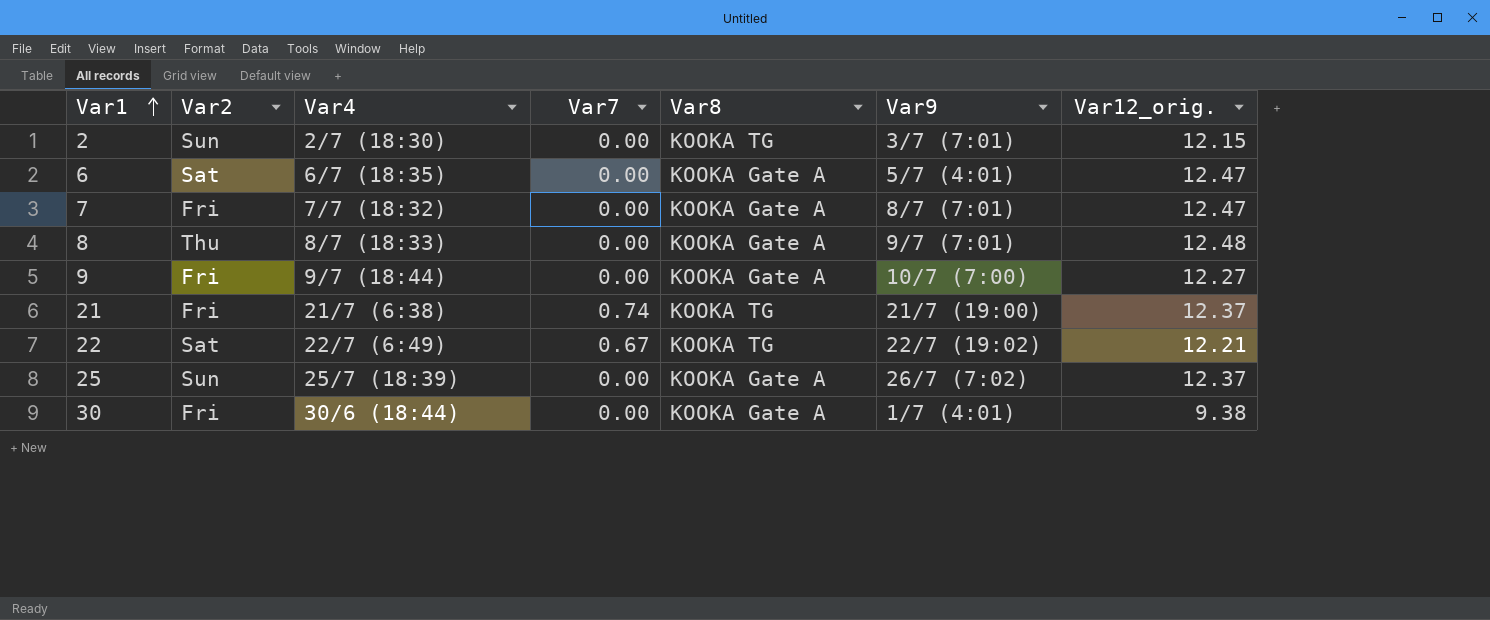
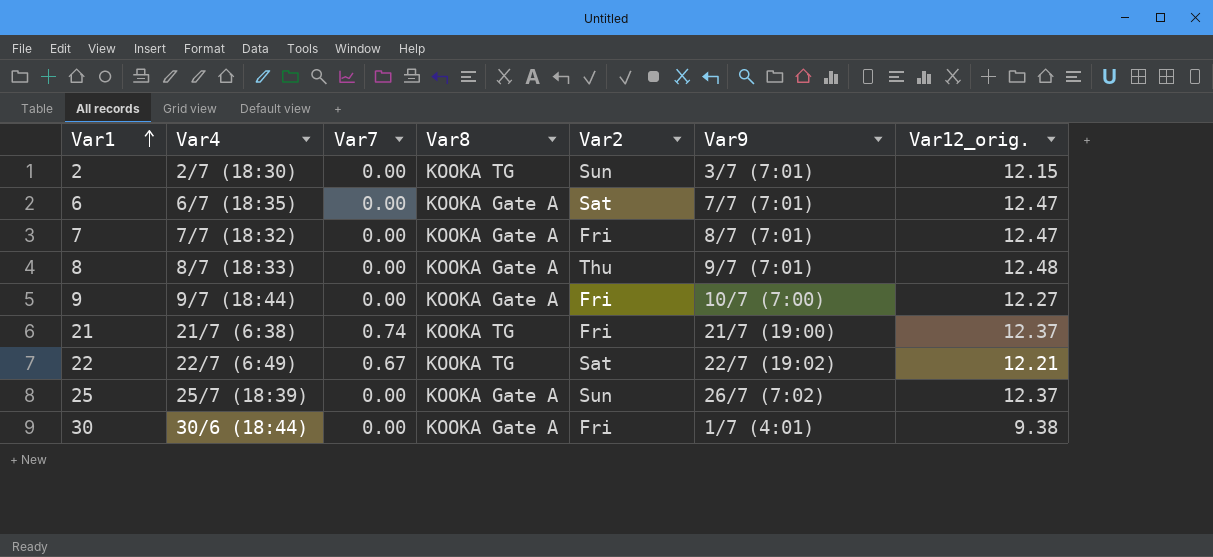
column Var2 | position: 2 -> 5
6 | Var9: 5/7 (4:01) -> 7/7 (7:01)

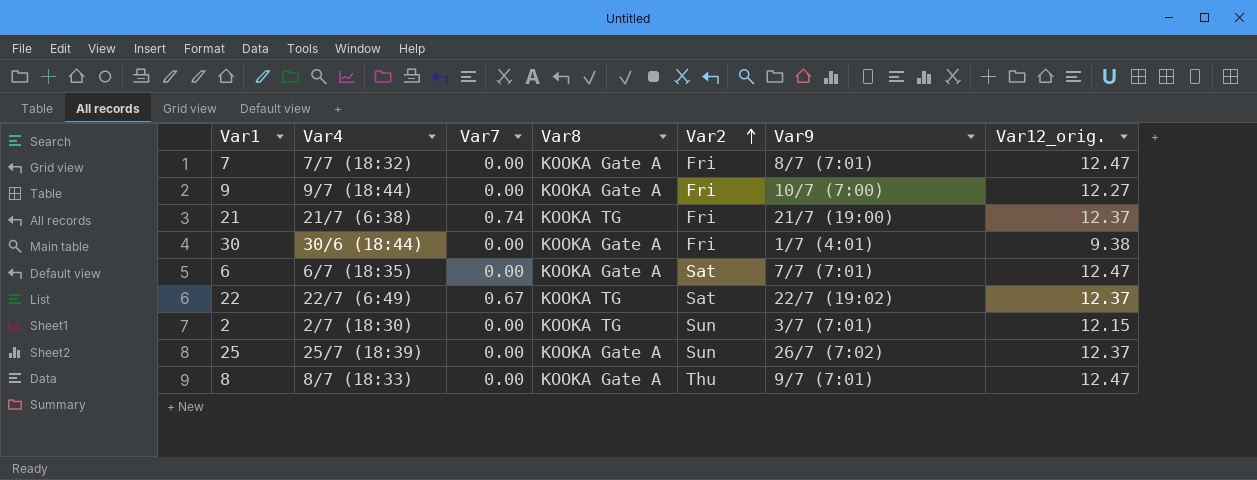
row order: Var1 ascending -> Var2 ascending
22 | Var12_orig.: 12.21 -> 12.37
8 | Var12_orig.: 12.48 -> 12.47

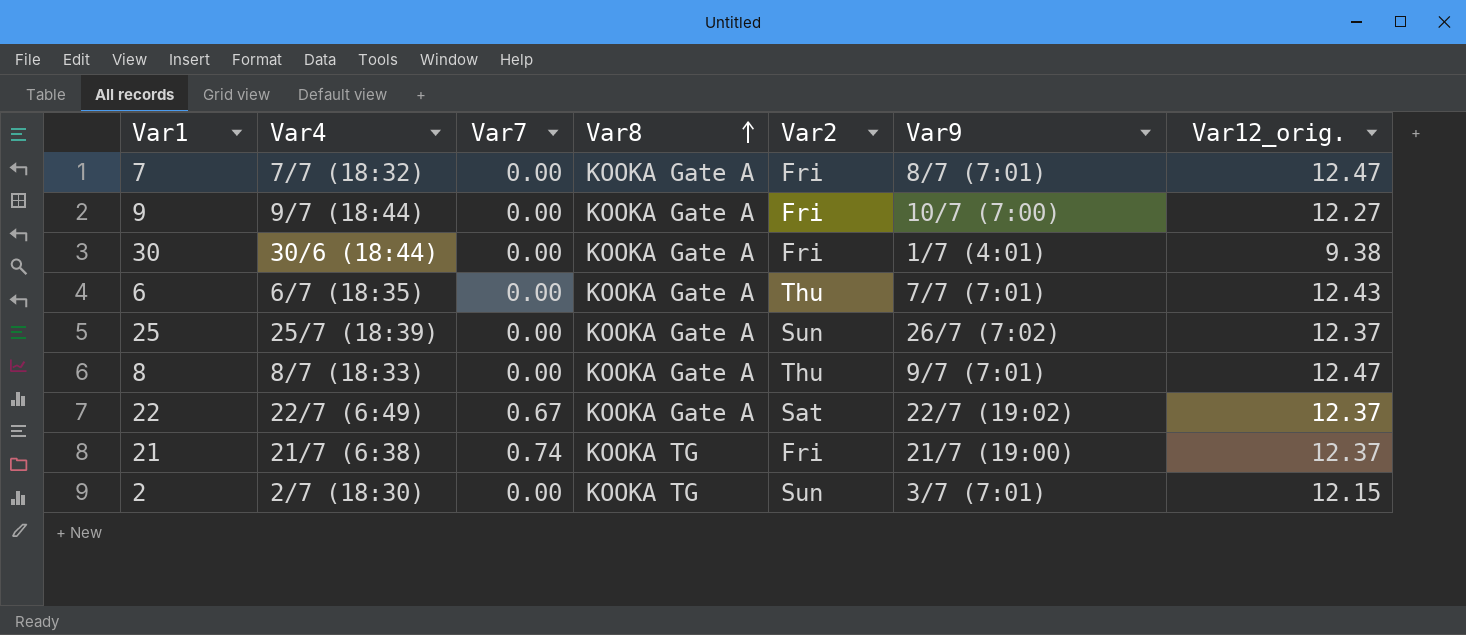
row order: Var2 ascending -> Var8 ascending
6 | Var2: Sat -> Thu
6 | Var12_orig.: 12.47 -> 12.43
22 | Var8: KOOKA TG -> KOOKA Gate A

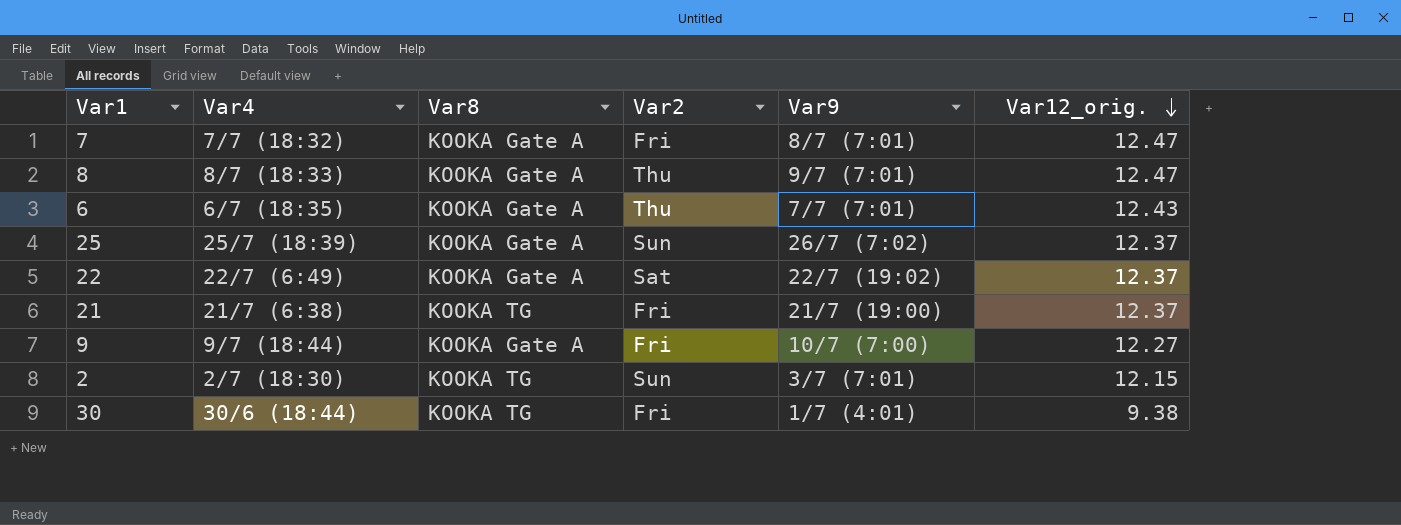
row order: Var8 ascending -> Var12_orig. descending
column Var7 | position: 3 -> none
30 | Var8: KOOKA Gate A -> KOOKA TG

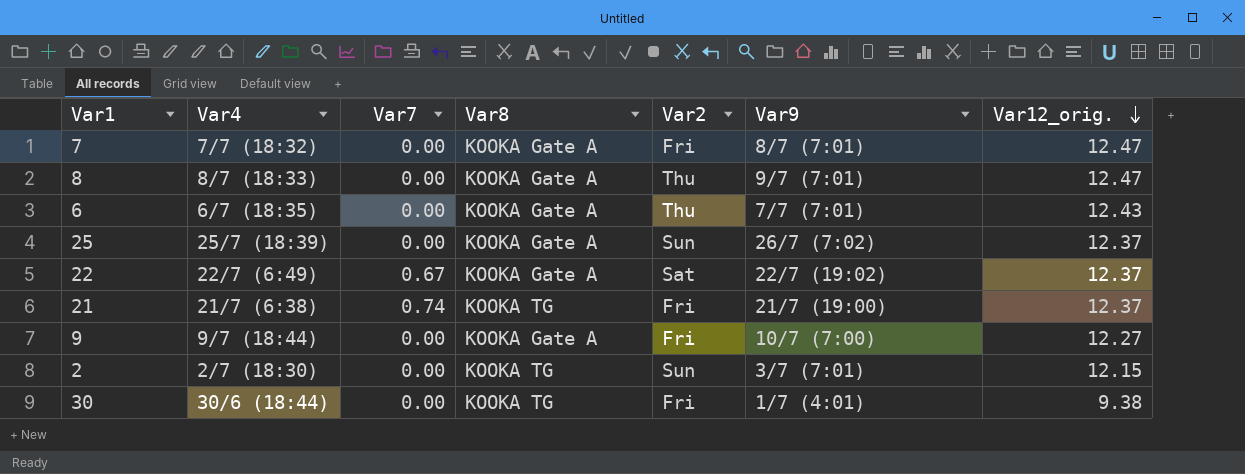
column Var7 | position: none -> 3

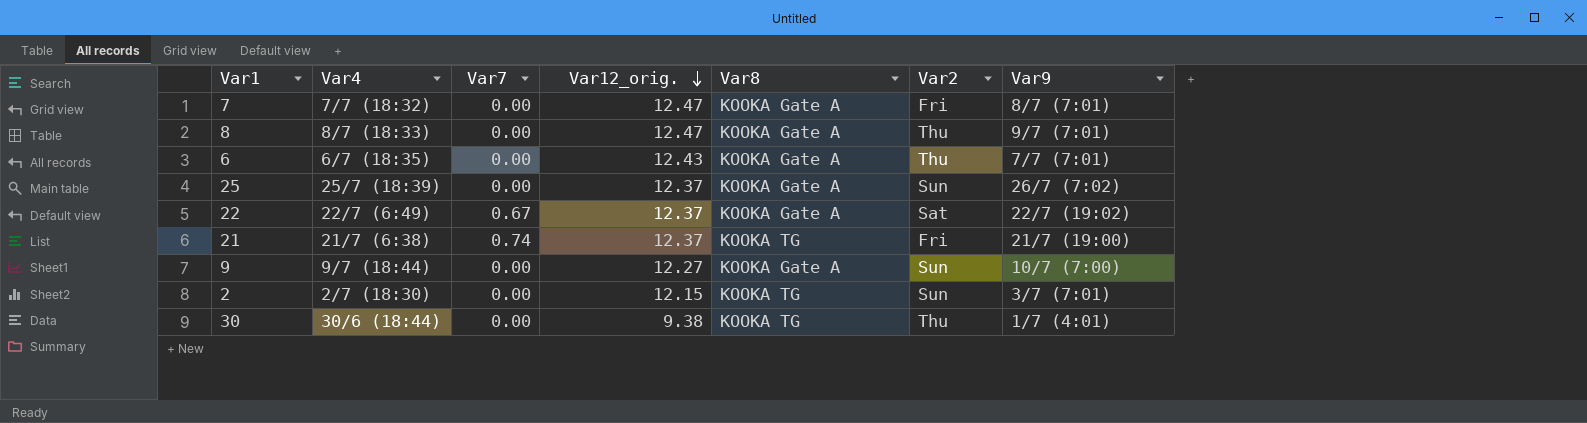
column Var12_orig. | position: 7 -> 4
9 | Var2: Fri -> Sun
30 | Var2: Fri -> Thu

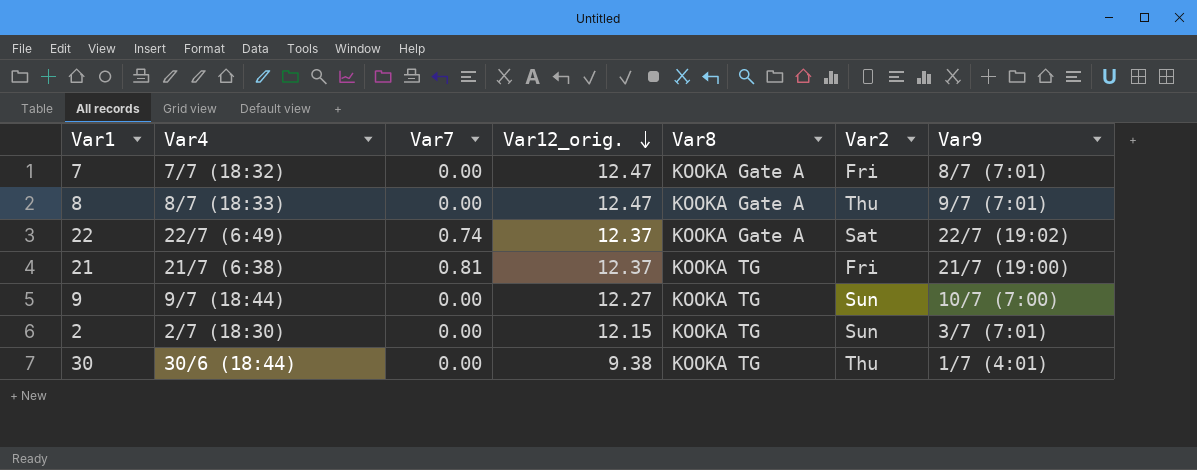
row 6: 6/7 (18:35) | 0.00 | 12.43 | KOOKA Gate A | Thu | 7/7 (7:01) -> none
row 25: 25/7 (18:39) | 0.00 | 12.37 | KOOKA Gate A | Sun | 26/7 (7:02) -> none
22 | Var7: 0.67 -> 0.74
21 | Var7: 0.74 -> 0.81
9 | Var8: KOOKA Gate A -> KOOKA TG

